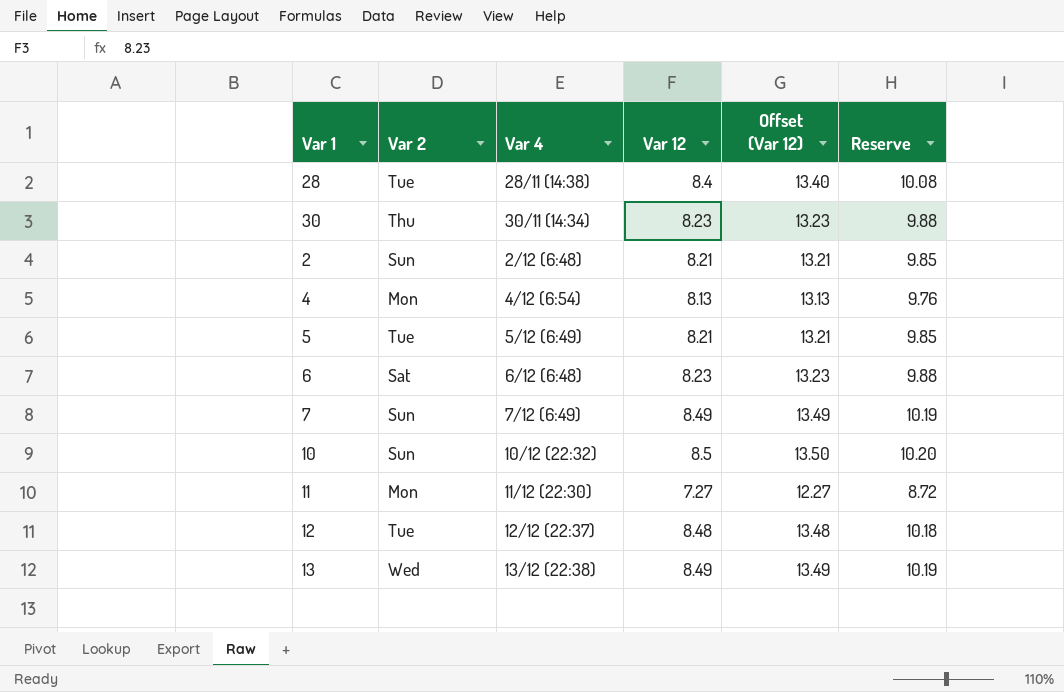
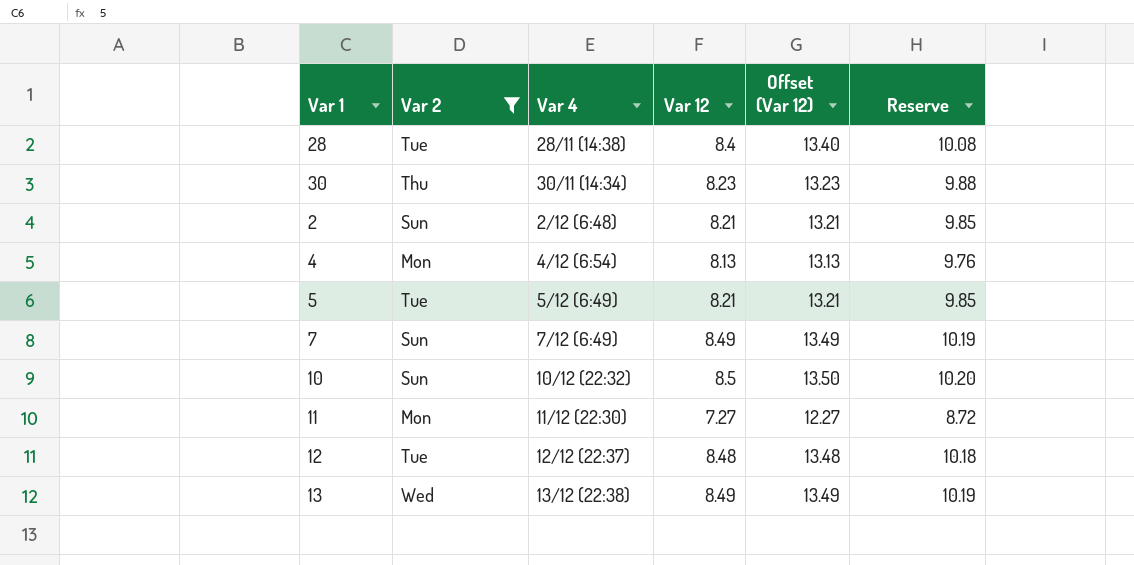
filter: none -> Var 2 != Sat

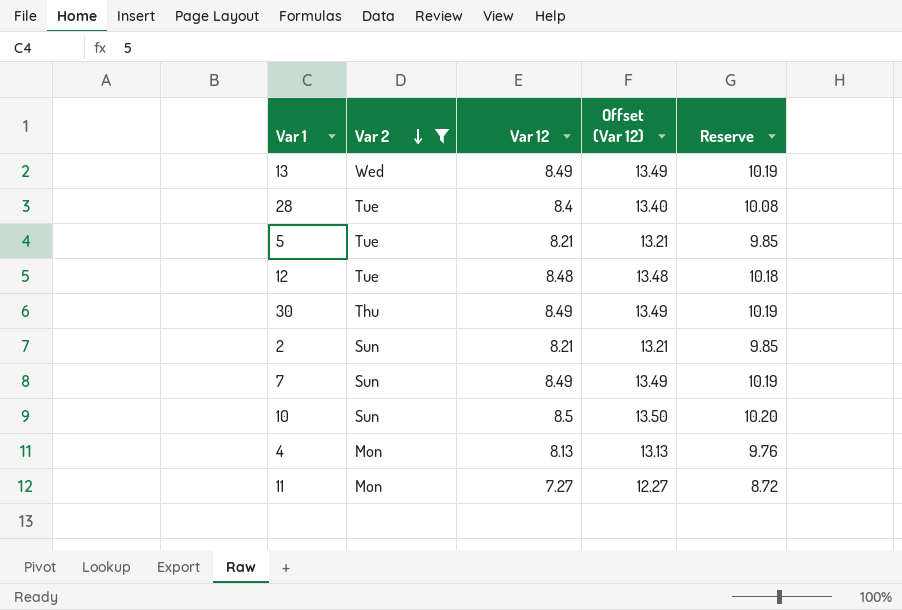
row order: none -> Var 2 descending
column Var 4 | position: 3 -> none
30 | Var 12: 8.23 -> 8.49
30 | Offset (Var 12): 13.23 -> 13.49
30 | Reserve: 9.88 -> 10.19

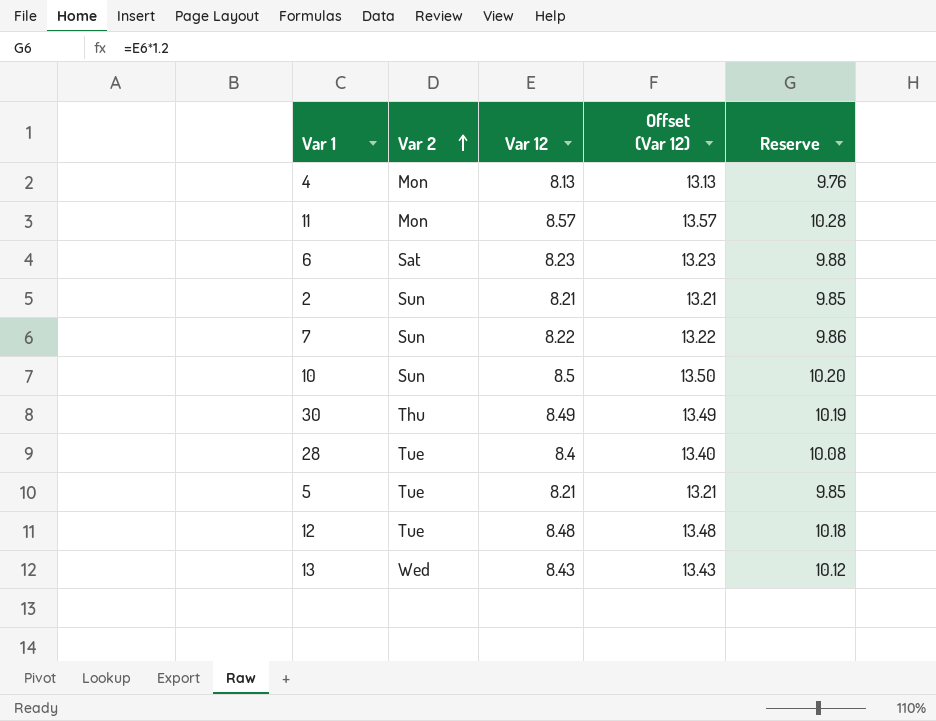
filter: Var 2 != Sat -> none
row order: Var 2 descending -> Var 2 ascending
11 | Var 12: 7.27 -> 8.57
11 | Offset (Var 12): 12.27 -> 13.57
11 | Reserve: 8.72 -> 10.28
7 | Var 12: 8.49 -> 8.22
7 | Offset (Var 12): 13.49 -> 13.22
7 | Reserve: 10.19 -> 9.86
13 | Var 12: 8.49 -> 8.43
13 | Offset (Var 12): 13.49 -> 13.43
13 | Reserve: 10.19 -> 10.12

